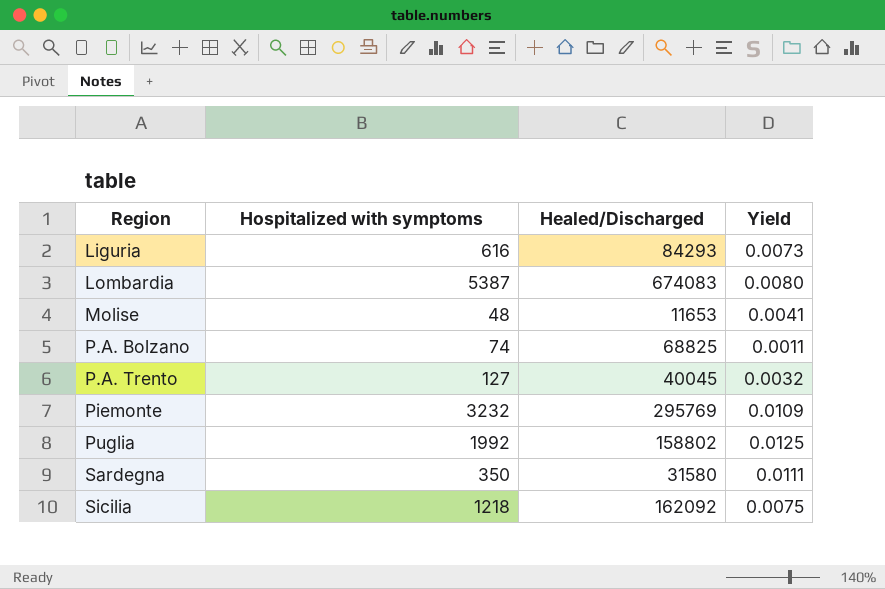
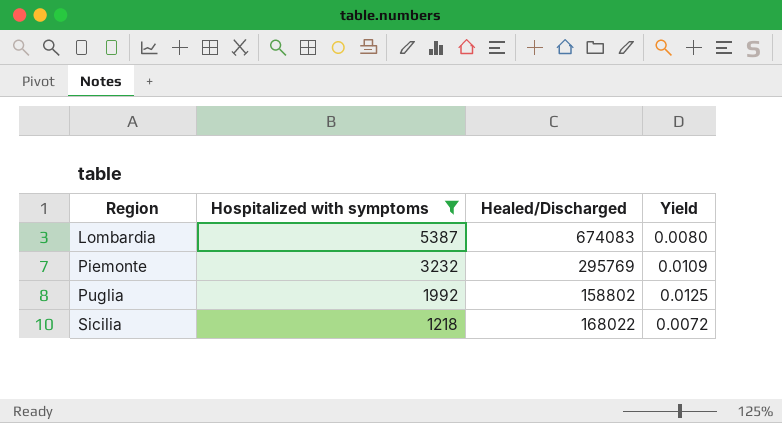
filter: none -> Hospitalized with symptoms >= 1218
Sicilia | Healed/Discharged: 162092 -> 168022
Sicilia | Yield: 0.0075 -> 0.0072

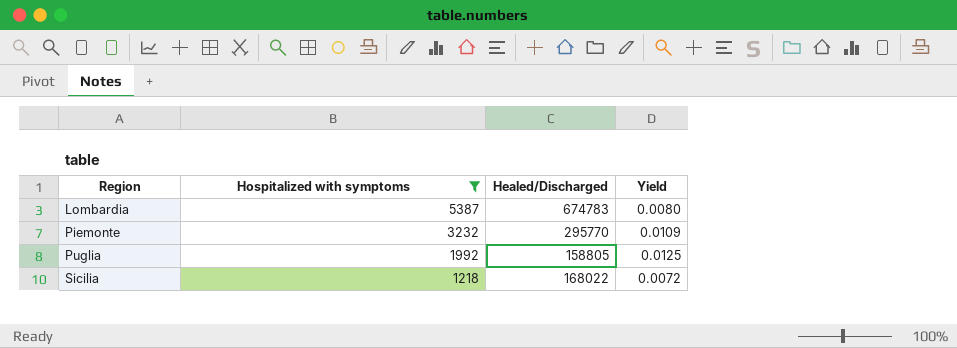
Lombardia | Healed/Discharged: 674083 -> 674783
Piemonte | Healed/Discharged: 295769 -> 295770
Puglia | Healed/Discharged: 158802 -> 158805

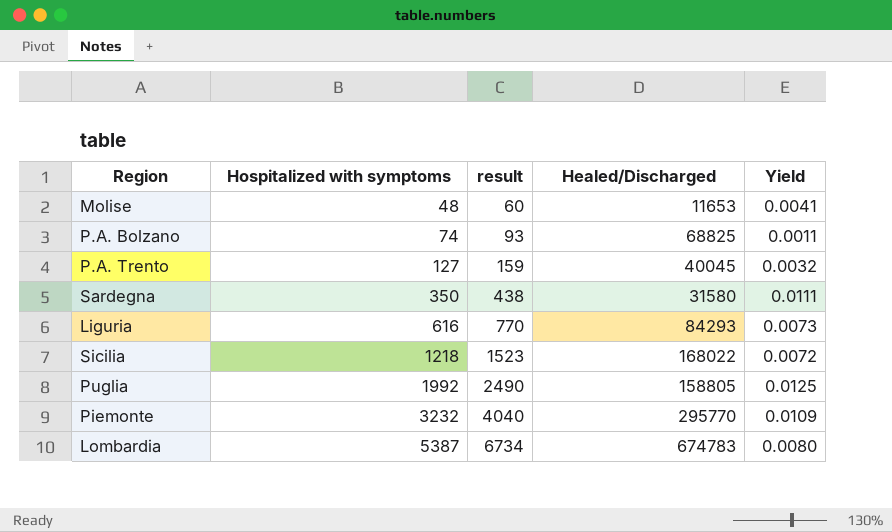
filter: Hospitalized with symptoms >= 1218 -> none
row order: Region ascending -> Hospitalized with symptoms ascending
column result | formula: none -> [Hospitalized with symptoms] * 1.25

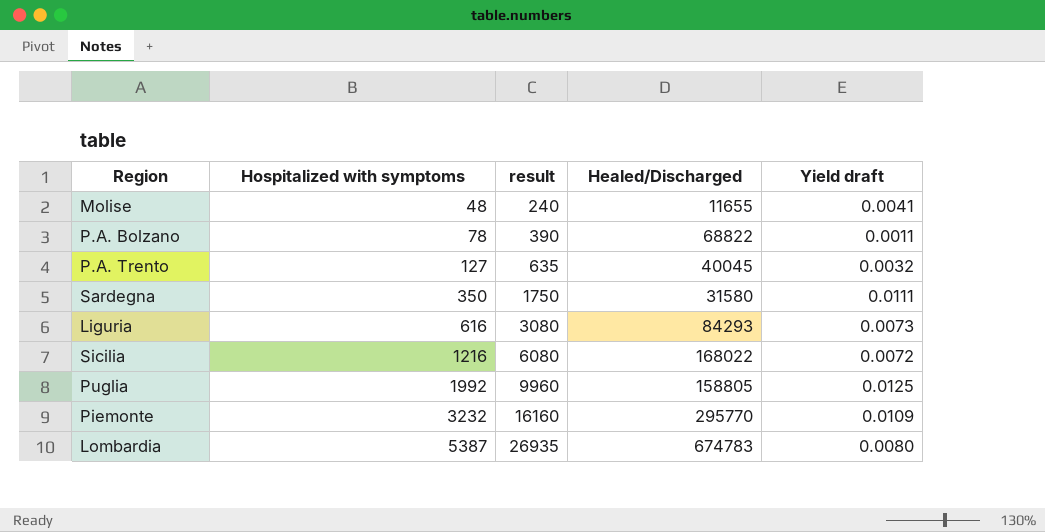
column result | formula: [Hospitalized with symptoms] * 1.25 -> [Hospitalized with symptoms] * 5
column name: Yield -> Yield draft
Molise | Healed/Discharged: 11653 -> 11655
P.A. Bolzano | Hospitalized with symptoms: 74 -> 78
P.A. Bolzano | Healed/Discharged: 68825 -> 68822
Sicilia | Hospitalized with symptoms: 1218 -> 1216

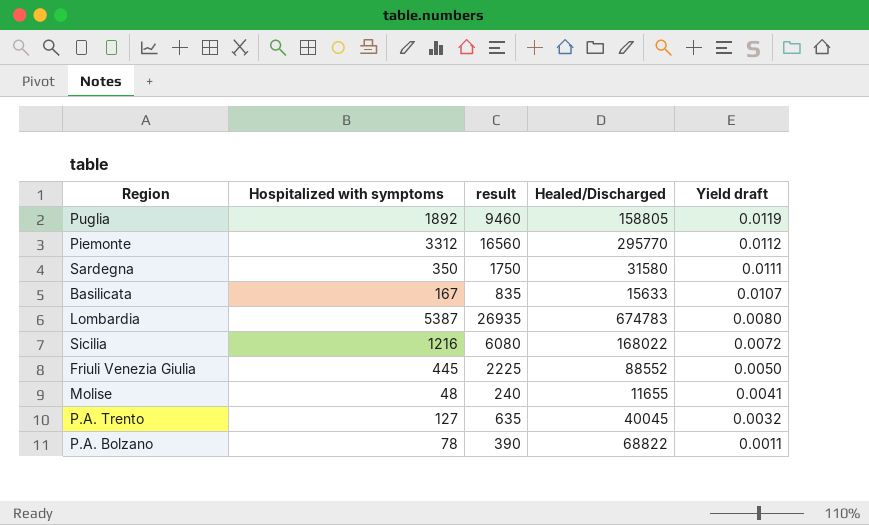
row order: Hospitalized with symptoms ascending -> Yield draft descending
row Liguria: 616 | 3080 | 84293 | 0.0073 -> none
Puglia | Hospitalized with symptoms: 1992 -> 1892
Puglia | result: 9960 -> 9460
Puglia | Yield draft: 0.0125 -> 0.0119
Piemonte | Hospitalized with symptoms: 3232 -> 3312
Piemonte | result: 16160 -> 16560
Piemonte | Yield draft: 0.0109 -> 0.0112
row Basilicata: none -> 167 | 835 | 15633 | 0.0107
row Friuli Venezia Giulia: none -> 445 | 2225 | 88552 | 0.0050

